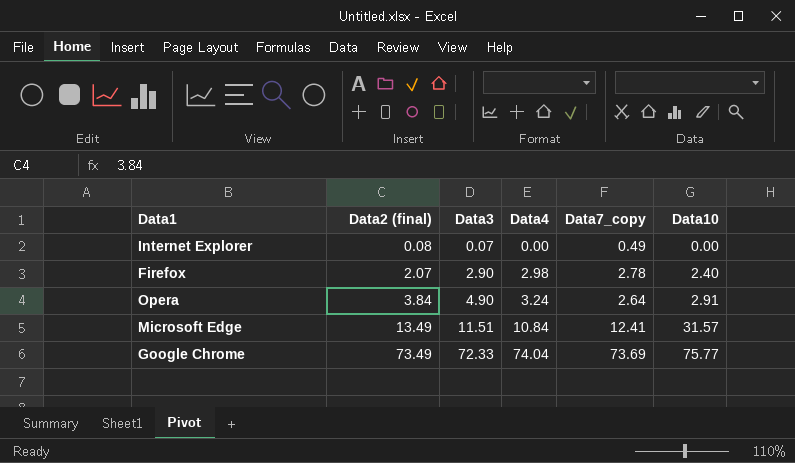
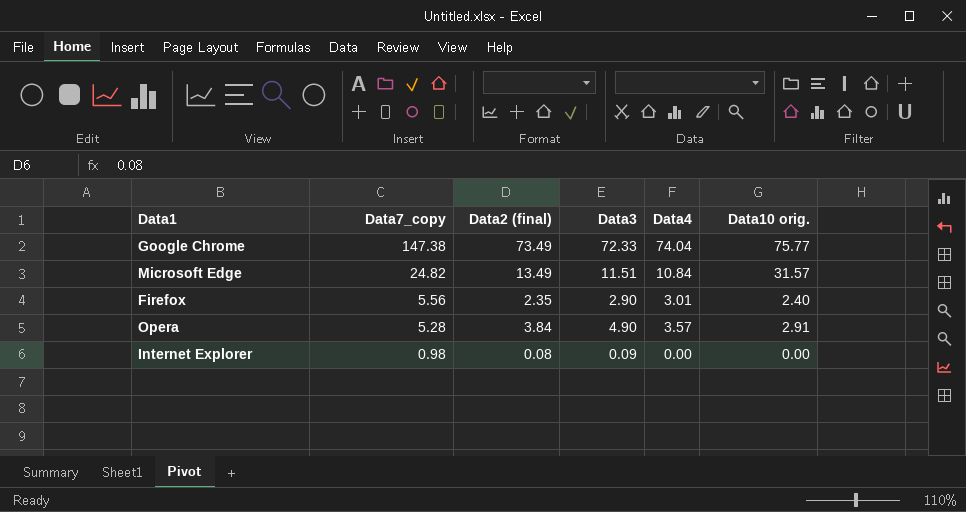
row order: Data2 (final) ascending -> Data7_copy descending
column Data7_copy | position: 5 -> 2
column name: Data10 -> Data10 orig.
Google Chrome | Data7_copy: 73.69 -> 147.38
Microsoft Edge | Data7_copy: 12.41 -> 24.82
Firefox | Data7_copy: 2.78 -> 5.56
Firefox | Data2 (final): 2.07 -> 2.35
Firefox | Data4: 2.98 -> 3.01
Opera | Data7_copy: 2.64 -> 5.28
Opera | Data4: 3.24 -> 3.57
Internet Explorer | Data7_copy: 0.49 -> 0.98
Internet Explorer | Data3: 0.07 -> 0.09

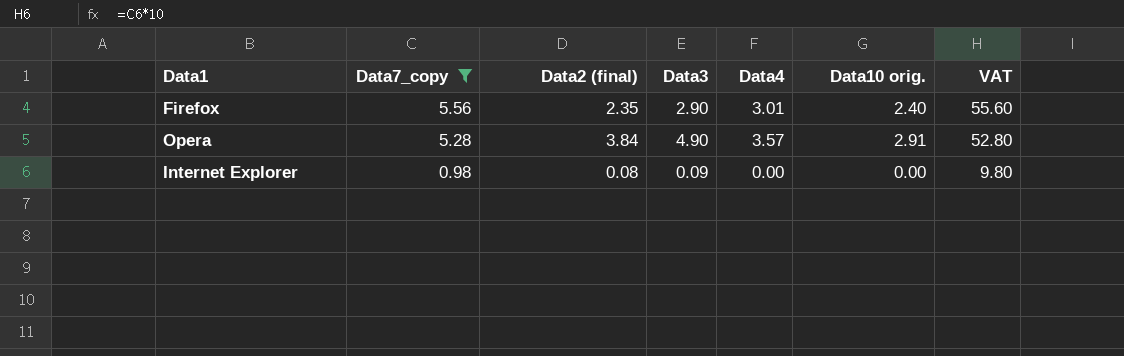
filter: none -> Data7_copy <= 5.56
column VAT | formula: none -> [Data7_copy] * 10

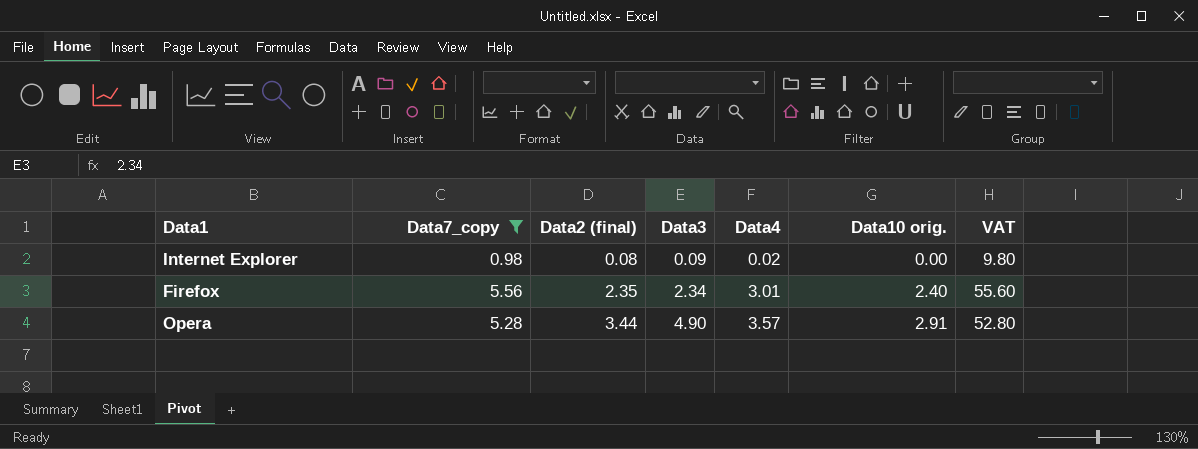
row order: Data7_copy descending -> Data2 (final) ascending
Internet Explorer | Data4: 0.00 -> 0.02
Firefox | Data3: 2.90 -> 2.34
Opera | Data2 (final): 3.84 -> 3.44

